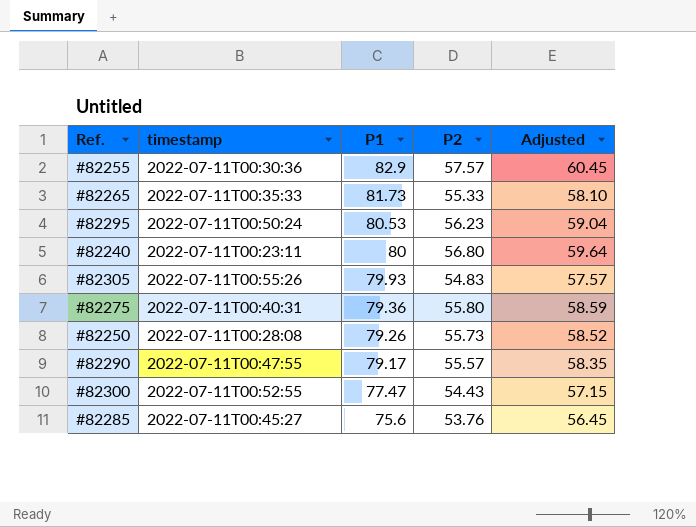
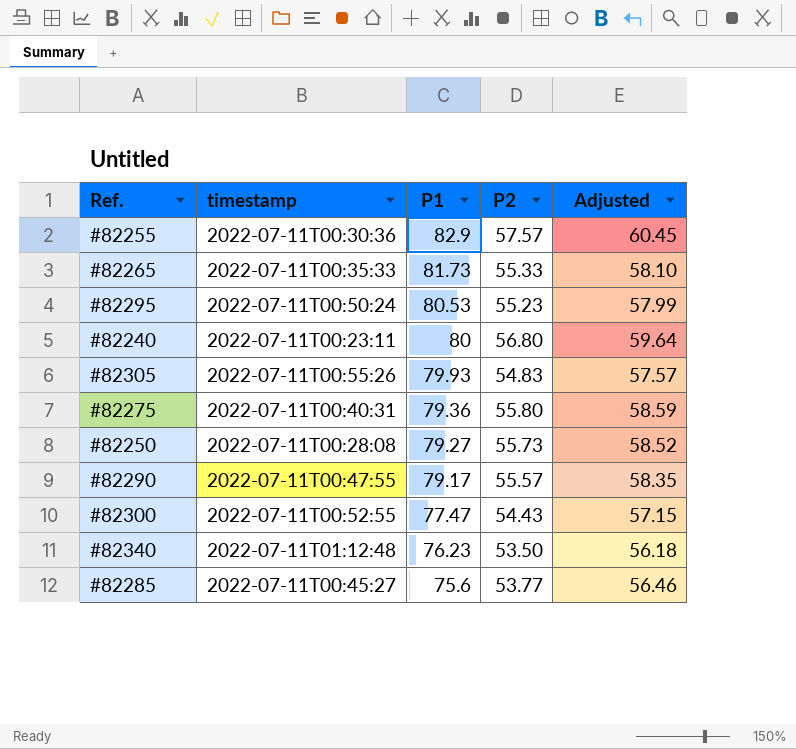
#82295 | P2: 56.23 -> 55.23
#82295 | Adjusted: 59.04 -> 57.99
#82250 | P1: 79.26 -> 79.27
row #82340: none -> 2022-07-11T01:12:48 | 76.23 | 53.50 | 56.18
#82285 | P2: 53.76 -> 53.77
#82285 | Adjusted: 56.45 -> 56.46

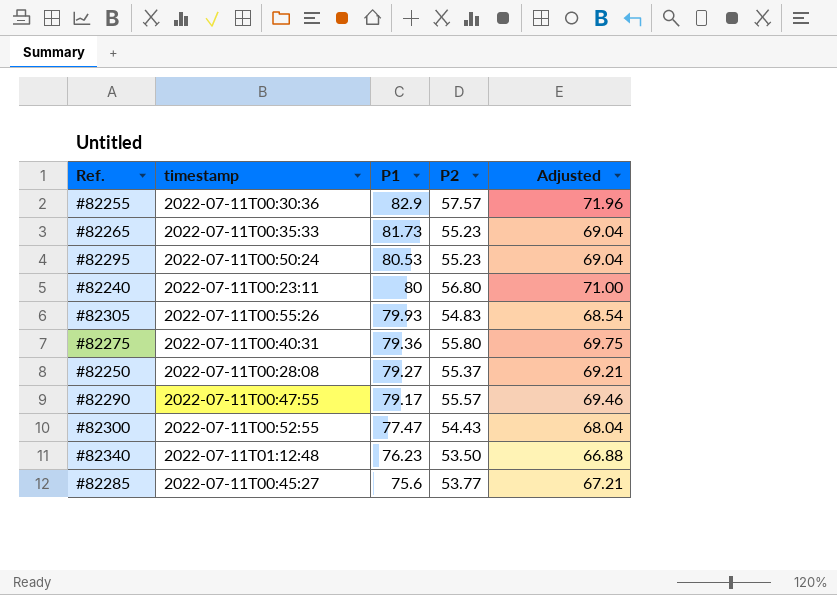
column Adjusted | formula: [P2] * 1.05 -> [P2] * 1.25
#82265 | P2: 55.33 -> 55.23
#82250 | P2: 55.73 -> 55.37

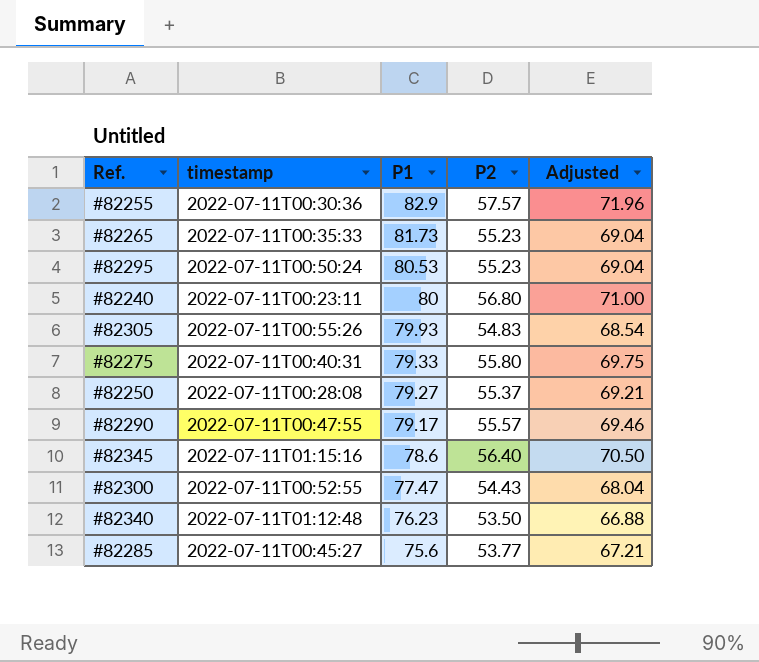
#82275 | P1: 79.36 -> 79.33
row #82345: none -> 2022-07-11T01:15:16 | 78.6 | 56.40 | 70.50

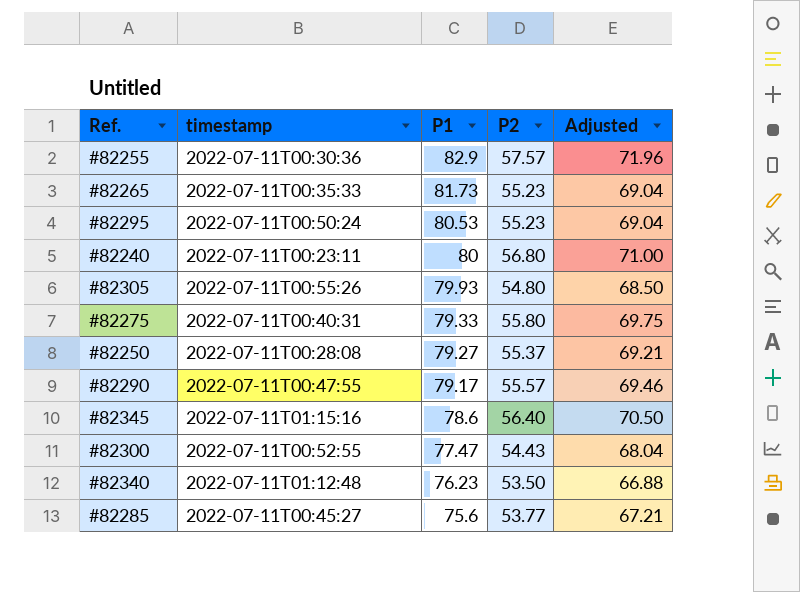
#82305 | P2: 54.83 -> 54.80
#82305 | Adjusted: 68.54 -> 68.50

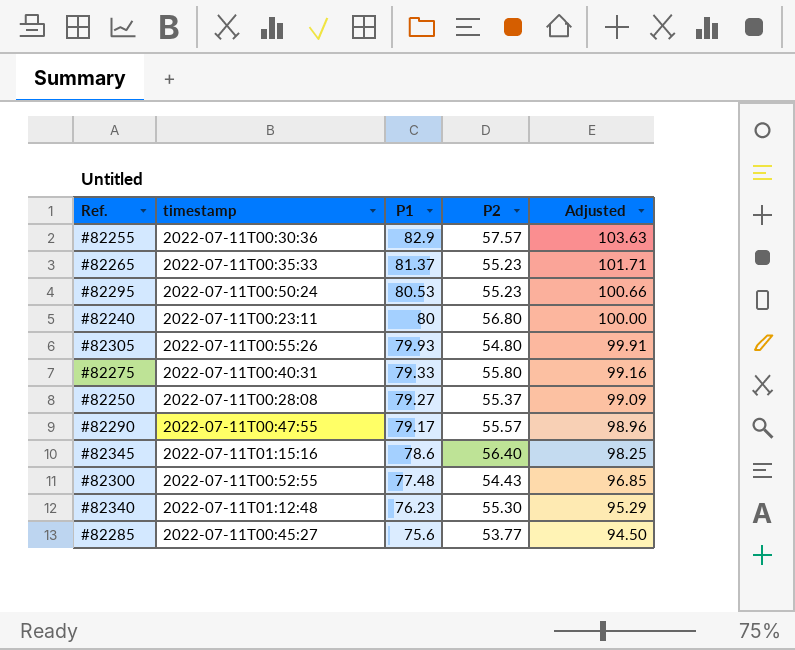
column Adjusted | formula: [P2] * 1.25 -> [P1] * 1.25
#82265 | P1: 81.73 -> 81.37
#82300 | P1: 77.47 -> 77.48
#82340 | P2: 53.50 -> 55.30

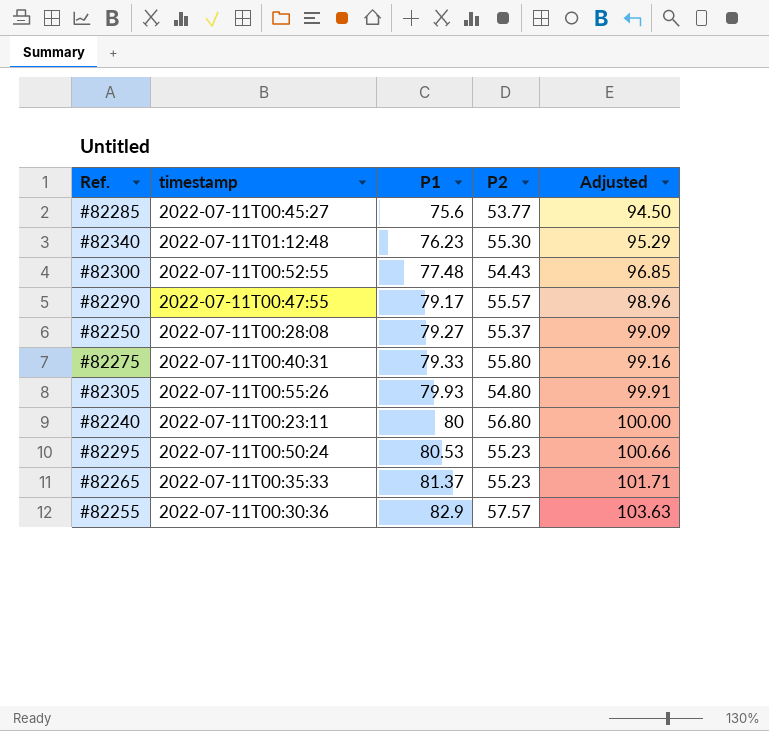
row order: P1 descending -> P1 ascending
row #82345: 2022-07-11T01:15:16 | 78.6 | 56.40 | 98.25 -> none

